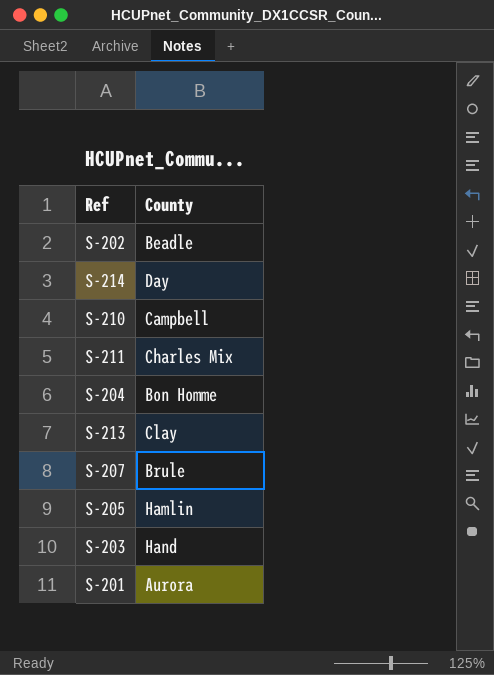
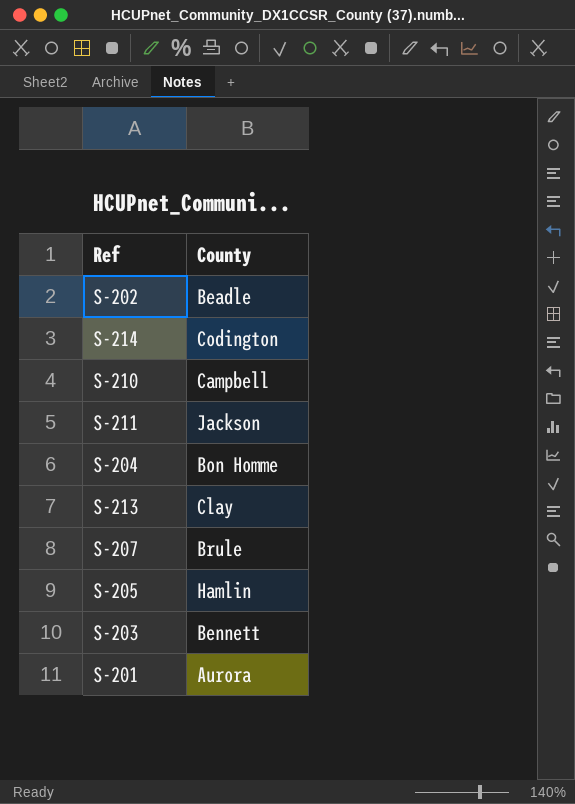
S-214 | County: Day -> Codington
S-211 | County: Charles Mix -> Jackson
S-203 | County: Hand -> Bennett

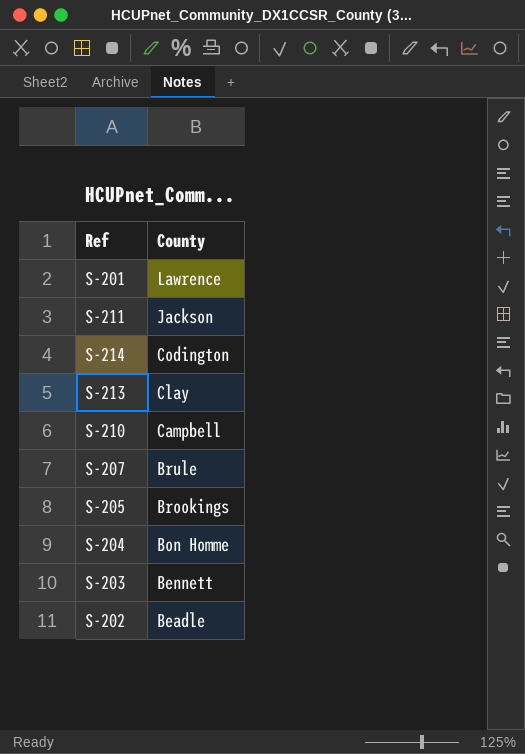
row order: none -> County descending
S-201 | County: Aurora -> Lawrence
S-205 | County: Hamlin -> Brookings

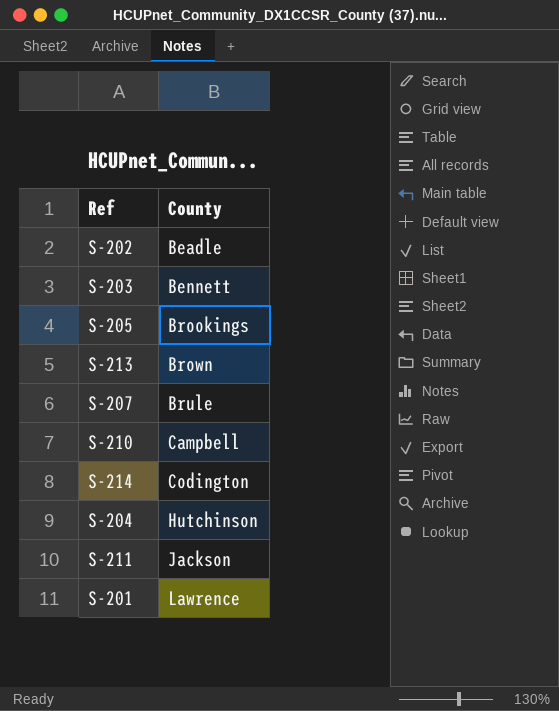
row order: County descending -> County ascending
S-213 | County: Clay -> Brown
S-204 | County: Bon Homme -> Hutchinson

